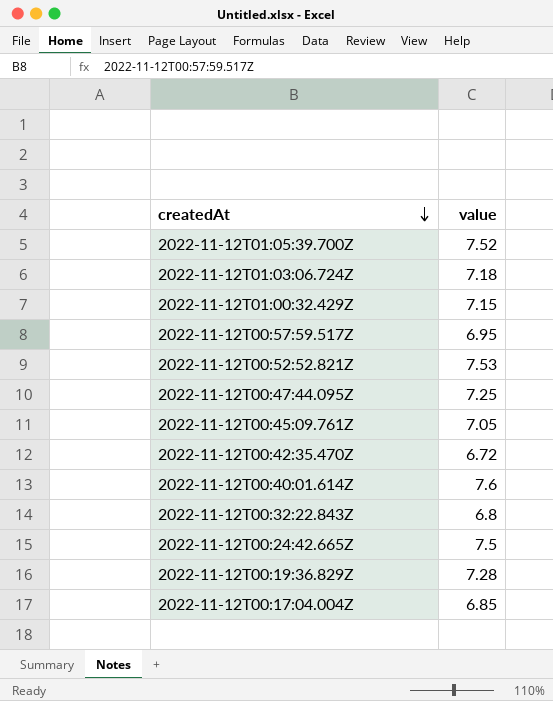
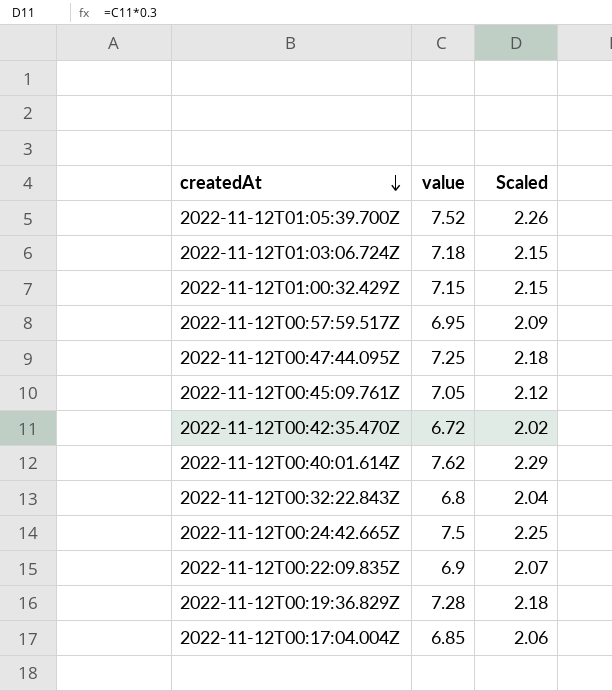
column Scaled | formula: none -> [value] * 0.3
row 2022-11-12T00:52:52.821Z: 7.53 -> none
2022-11-12T00:40:01.614Z | value: 7.6 -> 7.62
row 2022-11-12T00:22:09.835Z: none -> 6.9 | 2.07

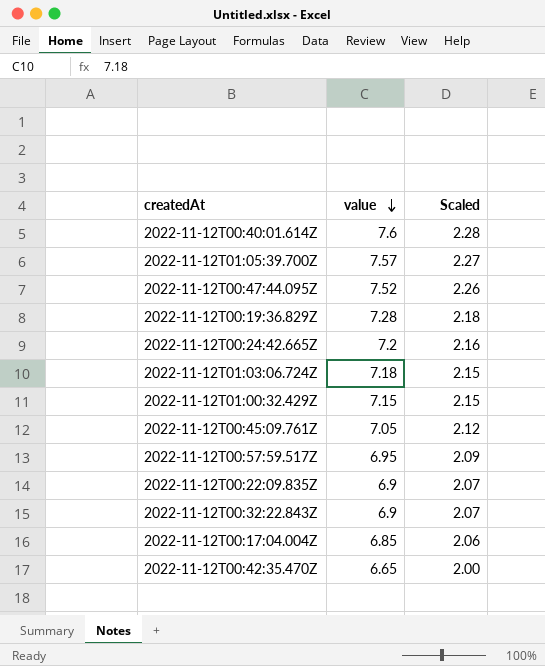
row order: createdAt descending -> value descending
2022-11-12T00:40:01.614Z | value: 7.62 -> 7.6
2022-11-12T00:40:01.614Z | Scaled: 2.29 -> 2.28
2022-11-12T01:05:39.700Z | value: 7.52 -> 7.57
2022-11-12T01:05:39.700Z | Scaled: 2.26 -> 2.27
2022-11-12T00:47:44.095Z | value: 7.25 -> 7.52
2022-11-12T00:47:44.095Z | Scaled: 2.18 -> 2.26
2022-11-12T00:24:42.665Z | value: 7.5 -> 7.2
2022-11-12T00:24:42.665Z | Scaled: 2.25 -> 2.16
2022-11-12T00:32:22.843Z | value: 6.8 -> 6.9
2022-11-12T00:32:22.843Z | Scaled: 2.04 -> 2.07
2022-11-12T00:42:35.470Z | value: 6.72 -> 6.65
2022-11-12T00:42:35.470Z | Scaled: 2.02 -> 2.00

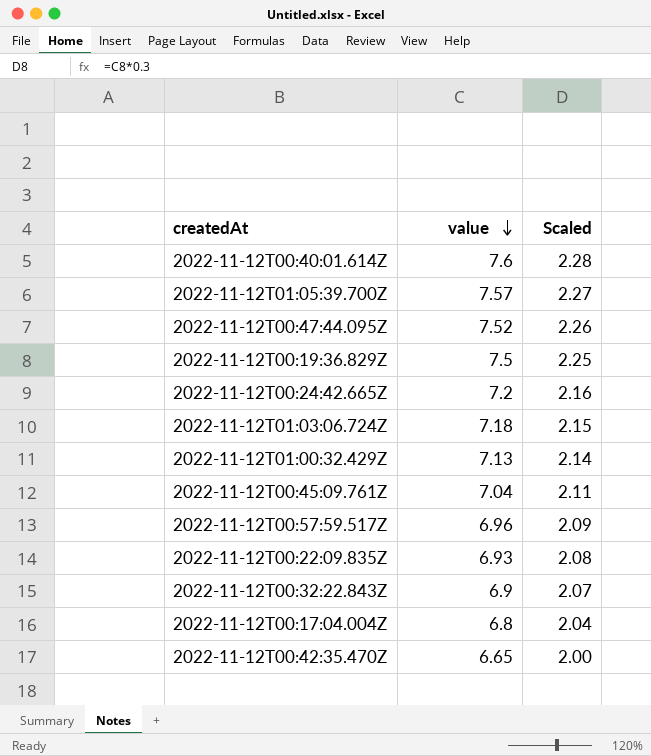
2022-11-12T00:19:36.829Z | value: 7.28 -> 7.5
2022-11-12T00:19:36.829Z | Scaled: 2.18 -> 2.25
2022-11-12T01:00:32.429Z | value: 7.15 -> 7.13
2022-11-12T01:00:32.429Z | Scaled: 2.15 -> 2.14
2022-11-12T00:45:09.761Z | value: 7.05 -> 7.04
2022-11-12T00:45:09.761Z | Scaled: 2.12 -> 2.11
2022-11-12T00:57:59.517Z | value: 6.95 -> 6.96
2022-11-12T00:22:09.835Z | value: 6.9 -> 6.93
2022-11-12T00:22:09.835Z | Scaled: 2.07 -> 2.08
2022-11-12T00:17:04.004Z | value: 6.85 -> 6.8
2022-11-12T00:17:04.004Z | Scaled: 2.06 -> 2.04

